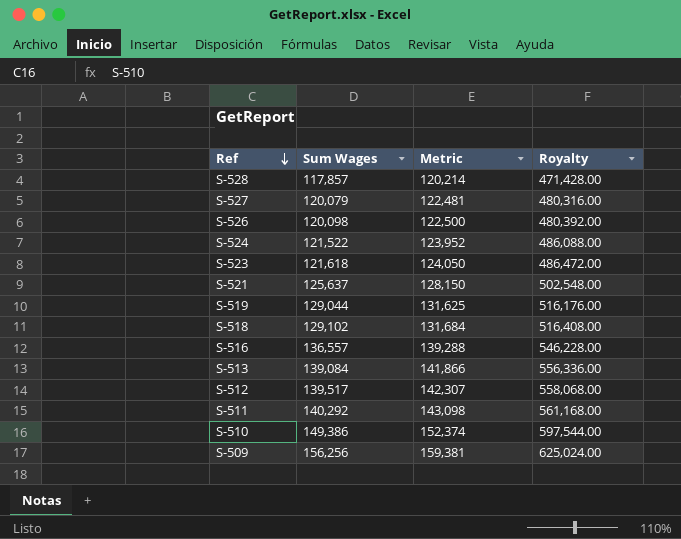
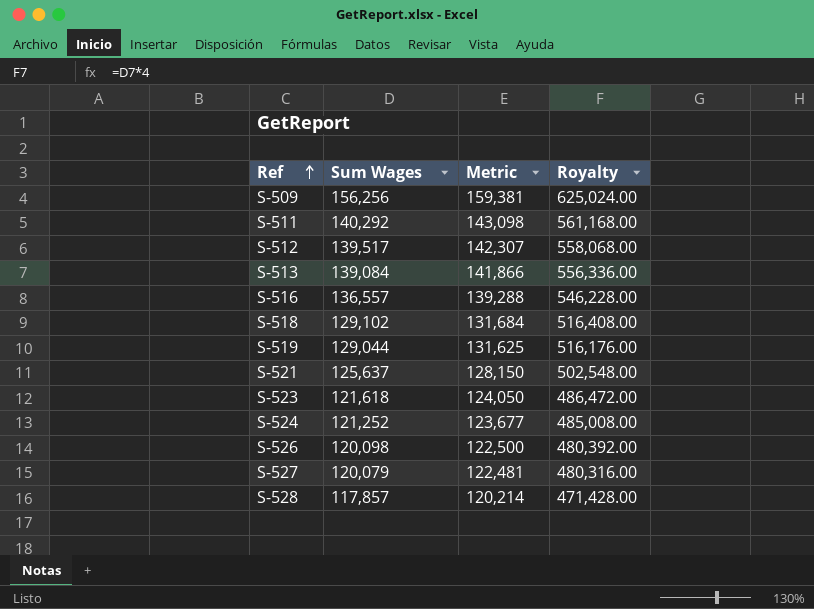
row order: Ref descending -> Ref ascending
row S-510: 149,386 | 152,374 | 597,544.00 -> none
S-524 | Sum Wages: 121,522 -> 121,252
S-524 | Metric: 123,952 -> 123,677
S-524 | Royalty: 486,088.00 -> 485,008.00

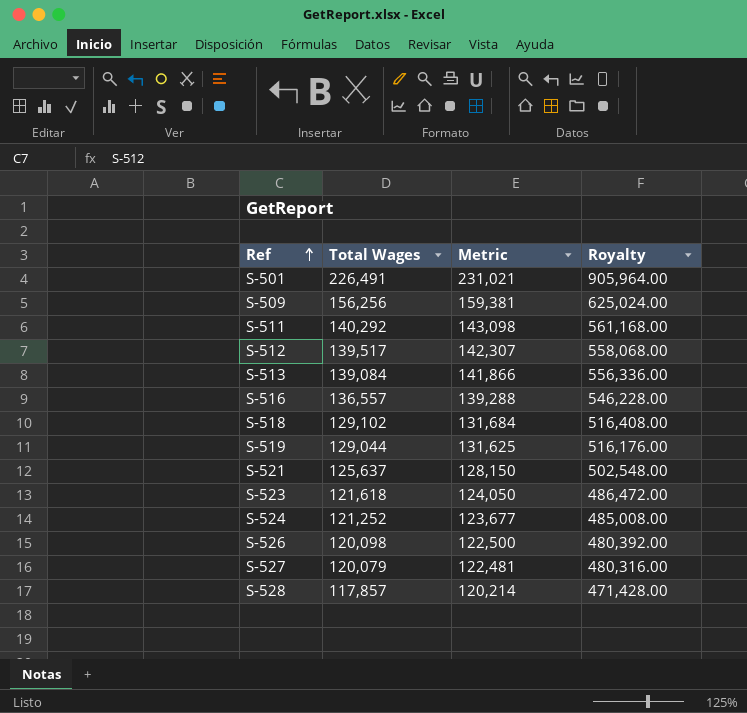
column name: Sum Wages -> Total Wages
row S-501: none -> 226,491 | 231,021 | 905,964.00

